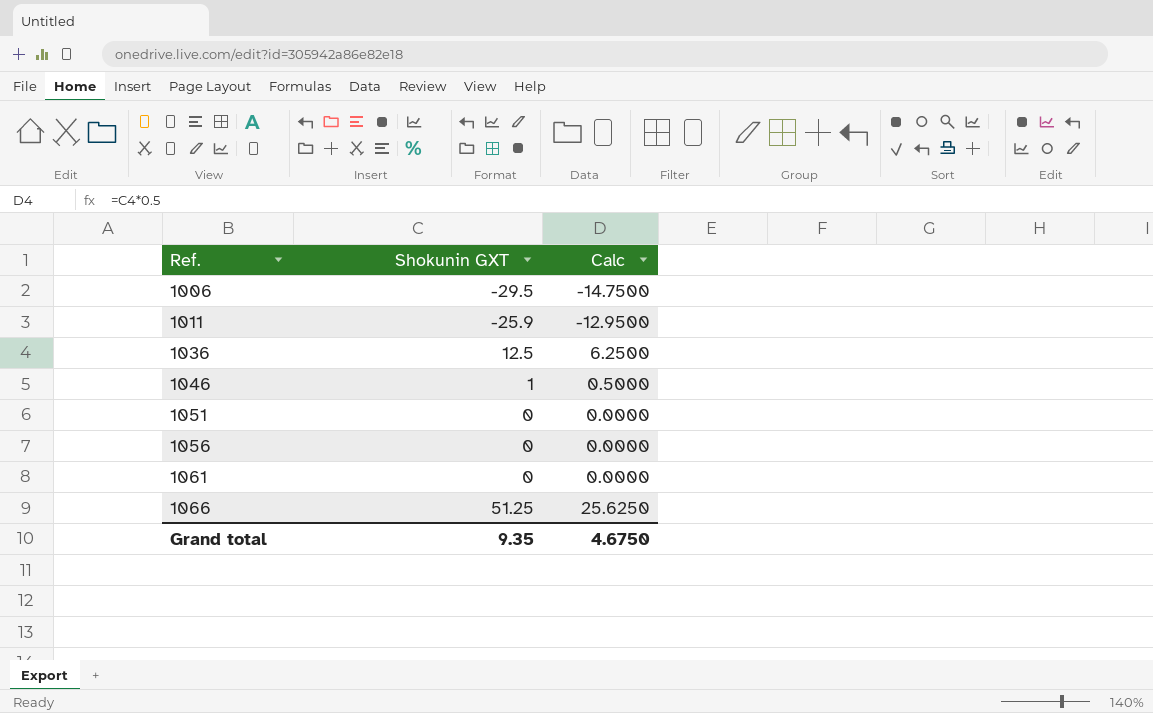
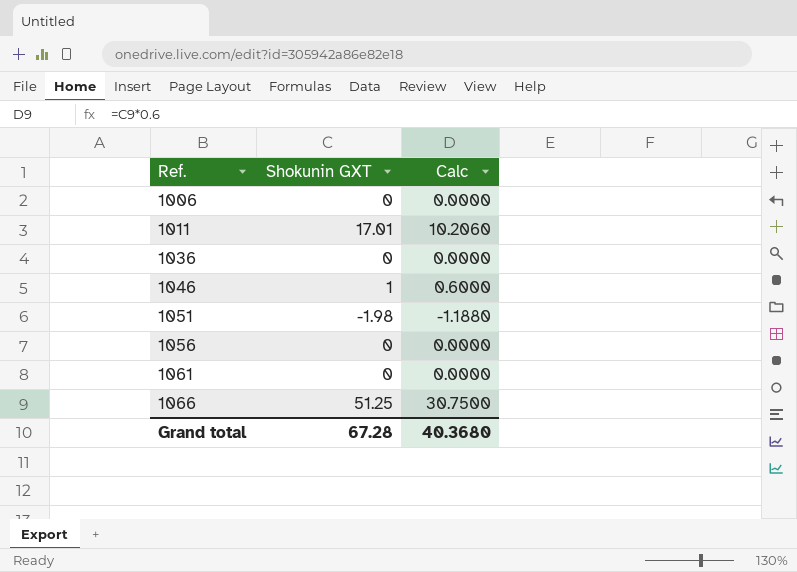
column Calc | formula: [Shokunin GXT] * 0.5 -> [Shokunin GXT] * 0.6
1006 | Shokunin GXT: -29.5 -> 0
1011 | Shokunin GXT: -25.9 -> 17.01
1036 | Shokunin GXT: 12.5 -> 0
1051 | Shokunin GXT: 0 -> -1.98
Grand total | Shokunin GXT: 9.35 -> 67.28
Grand total | Calc: 4.6750 -> 40.3680

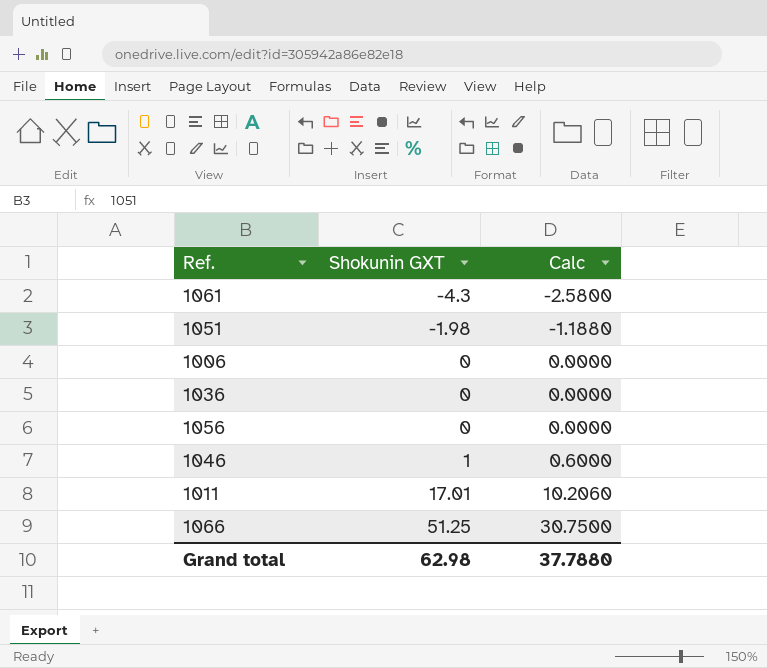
row order: Ref. ascending -> Shokunin GXT ascending
1061 | Shokunin GXT: 0 -> -4.3
1061 | Calc: 0.0000 -> -2.5800
Grand total | Shokunin GXT: 67.28 -> 62.98
Grand total | Calc: 40.3680 -> 37.7880

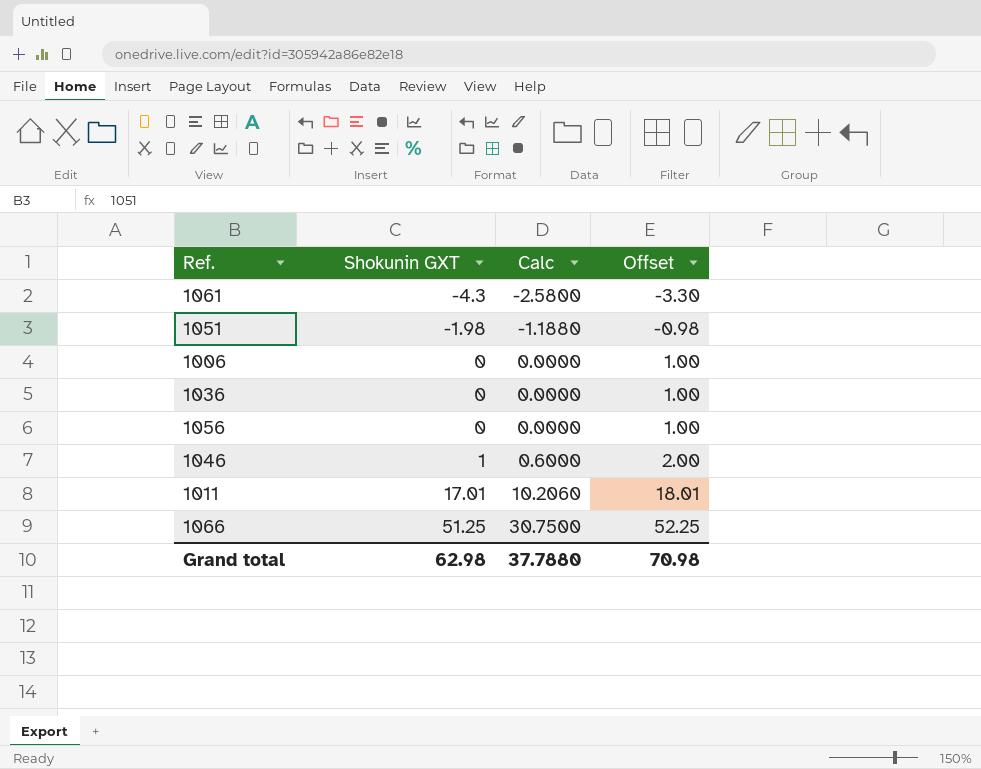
column Offset | formula: none -> [Shokunin GXT] + 1

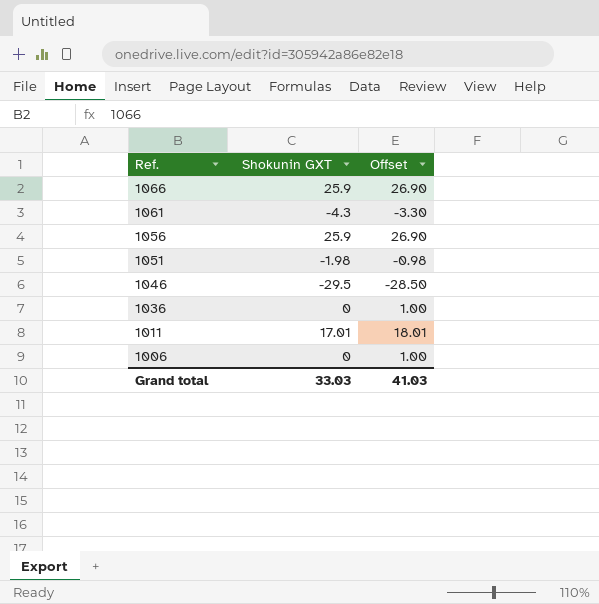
row order: Shokunin GXT ascending -> Ref. descending
column Calc | formula: [Shokunin GXT] * 0.6 -> none
1066 | Shokunin GXT: 51.25 -> 25.9
1066 | Offset: 52.25 -> 26.90
1056 | Shokunin GXT: 0 -> 25.9
1056 | Offset: 1.00 -> 26.90
1046 | Shokunin GXT: 1 -> -29.5
1046 | Offset: 2.00 -> -28.50
Grand total | Shokunin GXT: 62.98 -> 33.03
Grand total | Offset: 70.98 -> 41.03

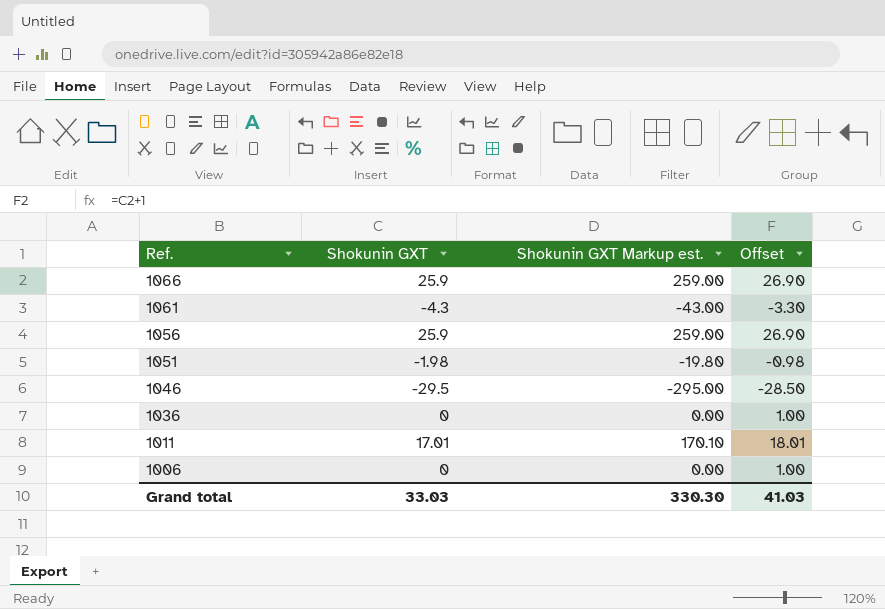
column Shokunin GXT Markup est. | formula: none -> [Shokunin GXT] * 10

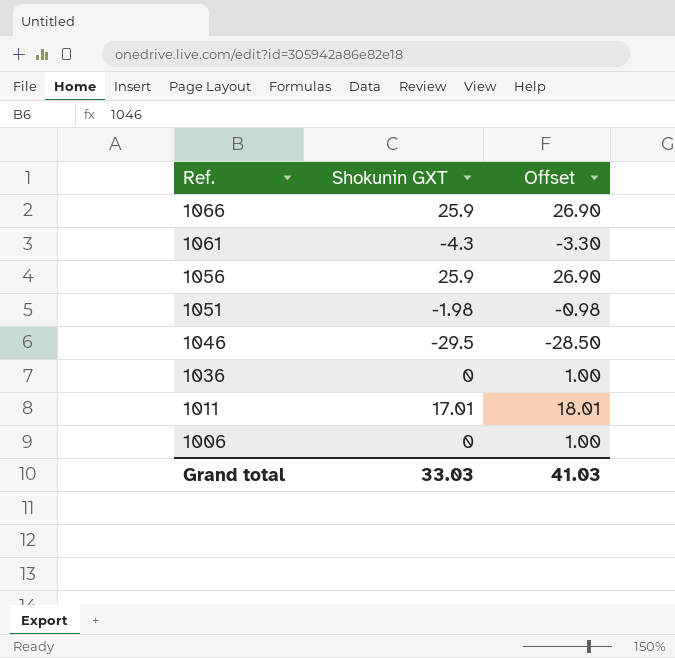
column Shokunin GXT Markup est. | formula: [Shokunin GXT] * 10 -> none

